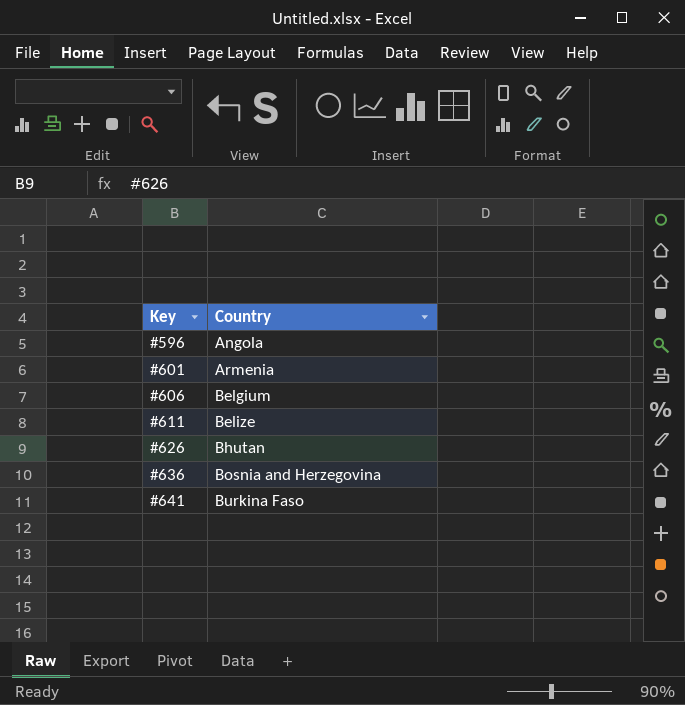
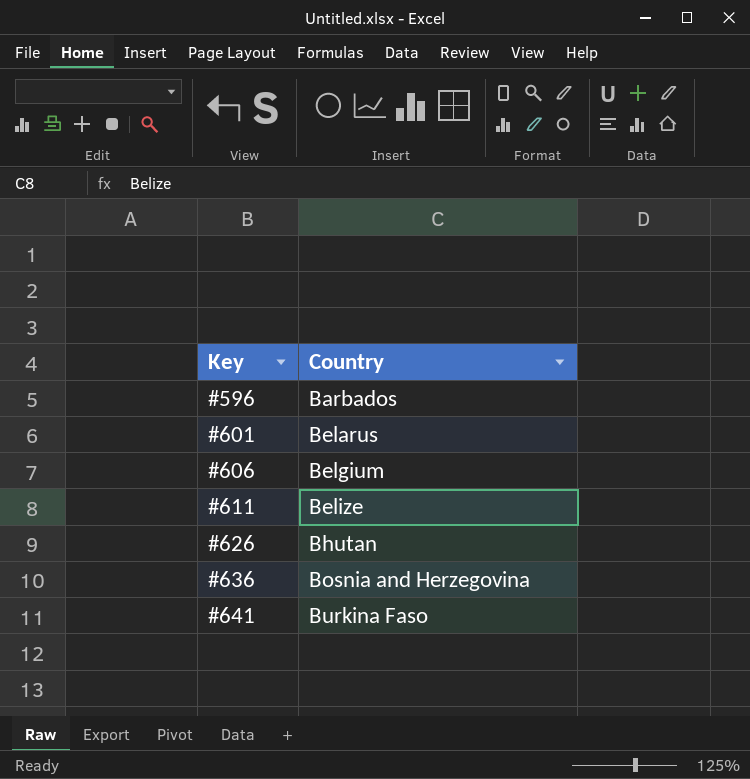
#596 | Country: Angola -> Barbados
#601 | Country: Armenia -> Belarus

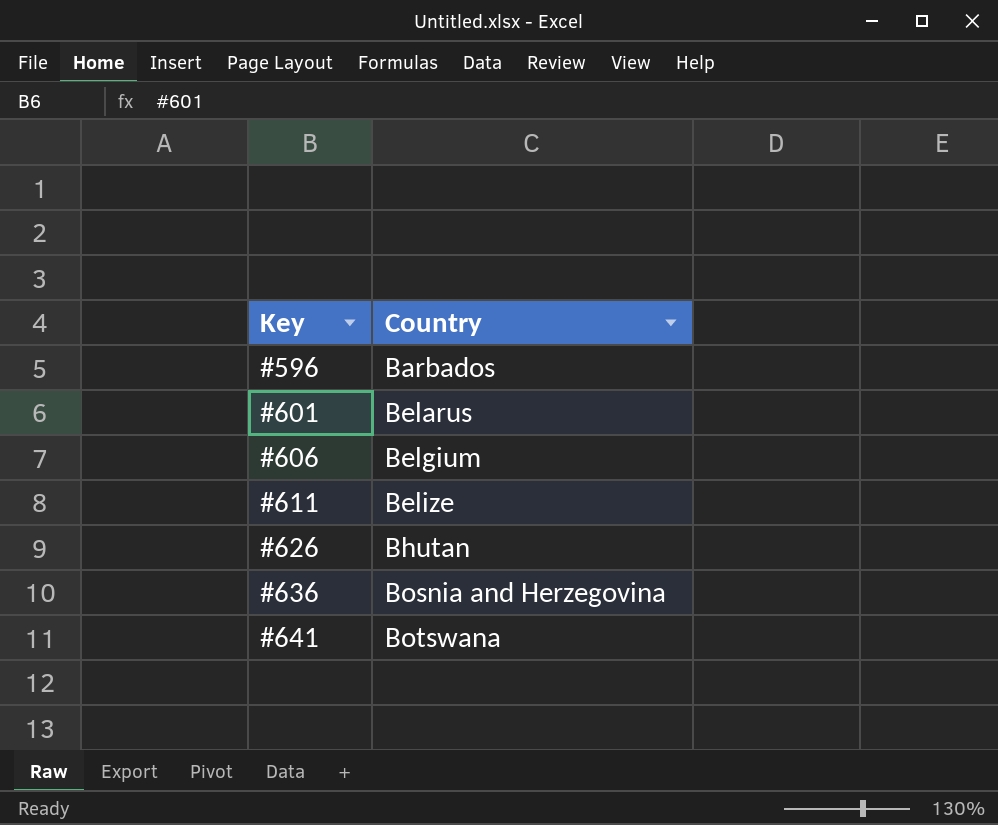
#641 | Country: Burkina Faso -> Botswana

